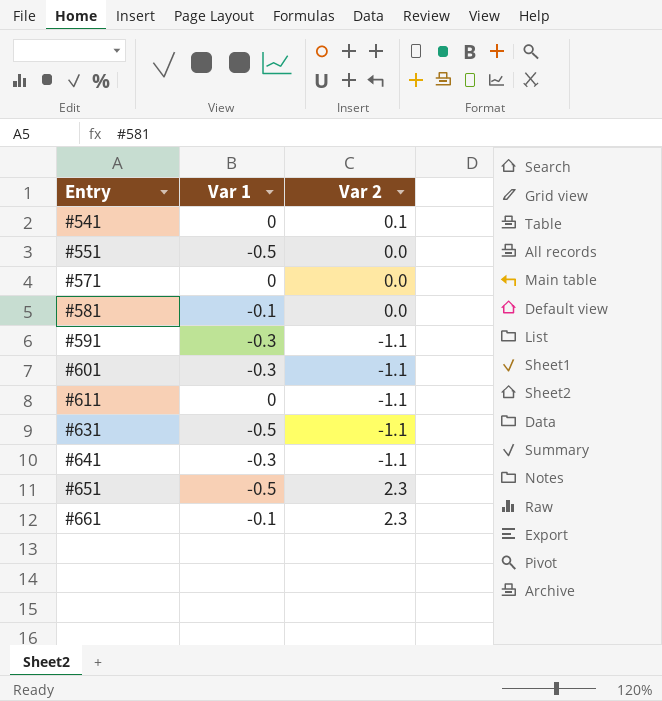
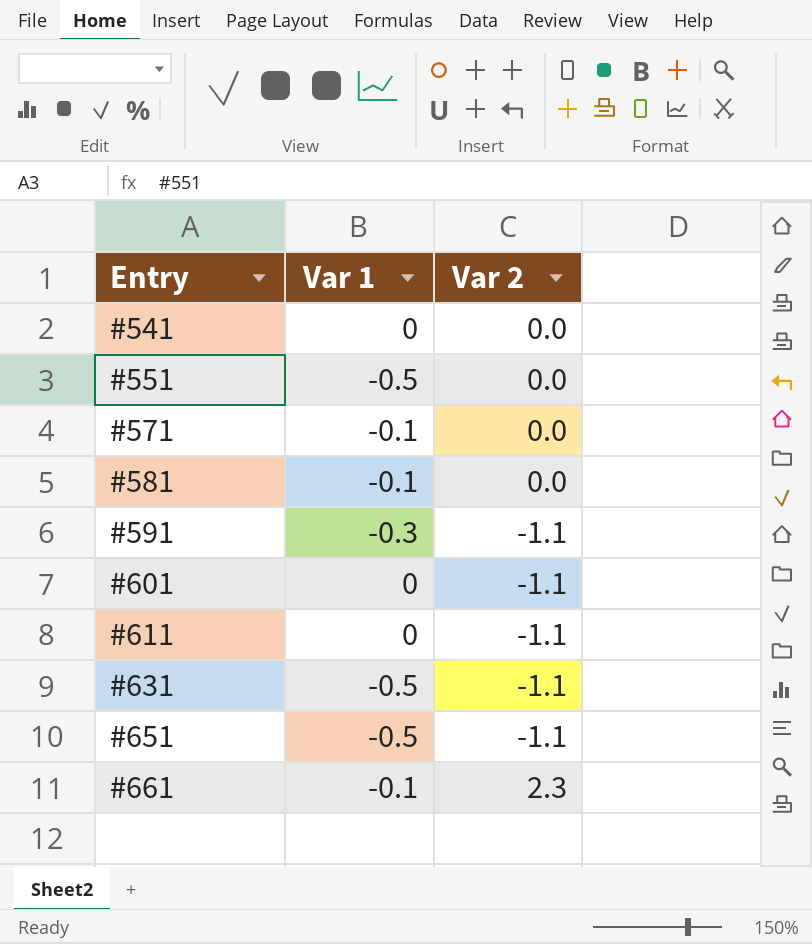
row #641: -0.3 | -1.1 -> none
#541 | Var 2: 0.1 -> 0.0
#571 | Var 1: 0 -> -0.1
#601 | Var 1: -0.3 -> 0
#651 | Var 2: 2.3 -> -1.1

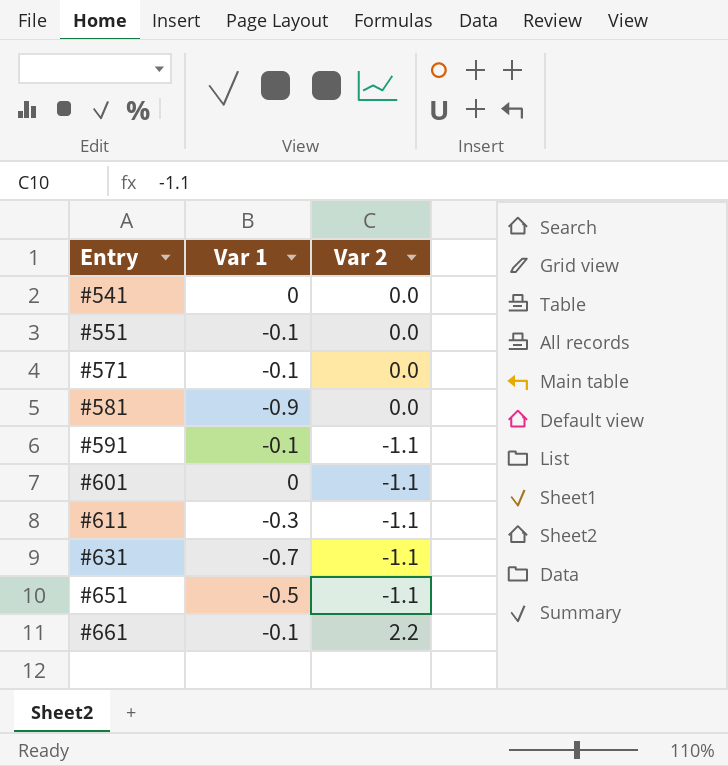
#551 | Var 1: -0.5 -> -0.1
#581 | Var 1: -0.1 -> -0.9
#591 | Var 1: -0.3 -> -0.1
#611 | Var 1: 0 -> -0.3
#631 | Var 1: -0.5 -> -0.7
#661 | Var 2: 2.3 -> 2.2

